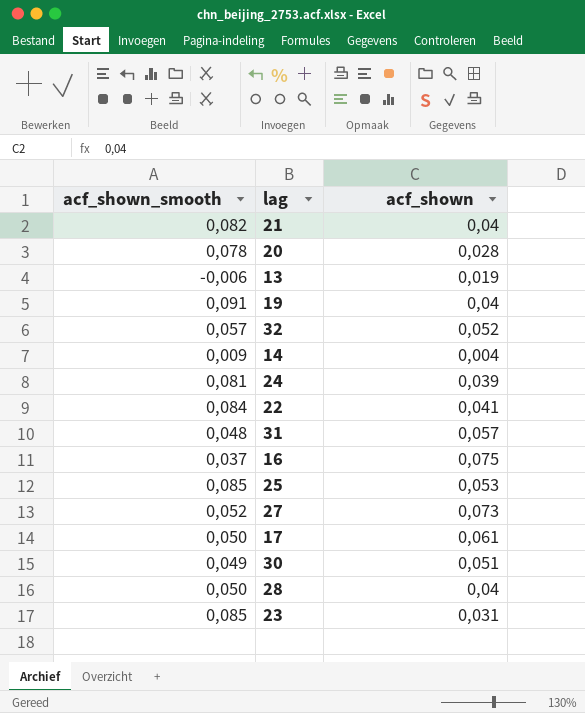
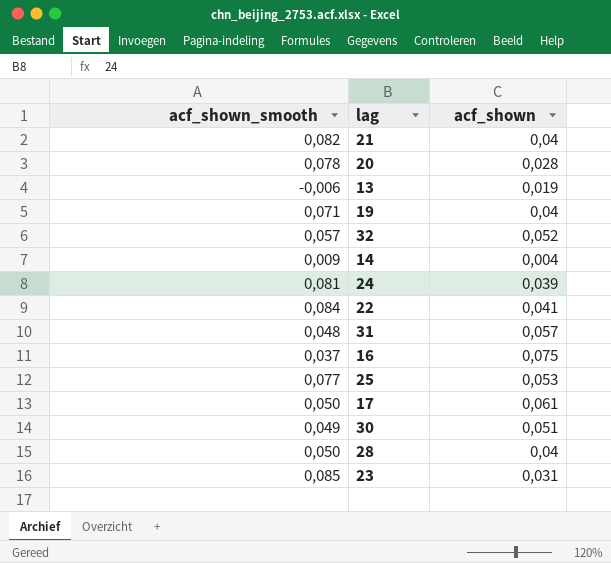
row 27: 0,052 | 0,073 -> none
19 | acf_shown_smooth: 0,091 -> 0,071
25 | acf_shown_smooth: 0,085 -> 0,077

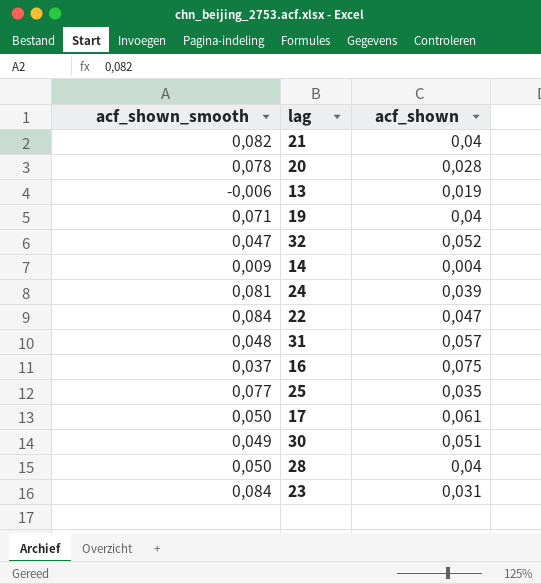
32 | acf_shown_smooth: 0,057 -> 0,047
22 | acf_shown: 0,041 -> 0,047
25 | acf_shown: 0,053 -> 0,035
23 | acf_shown_smooth: 0,085 -> 0,084

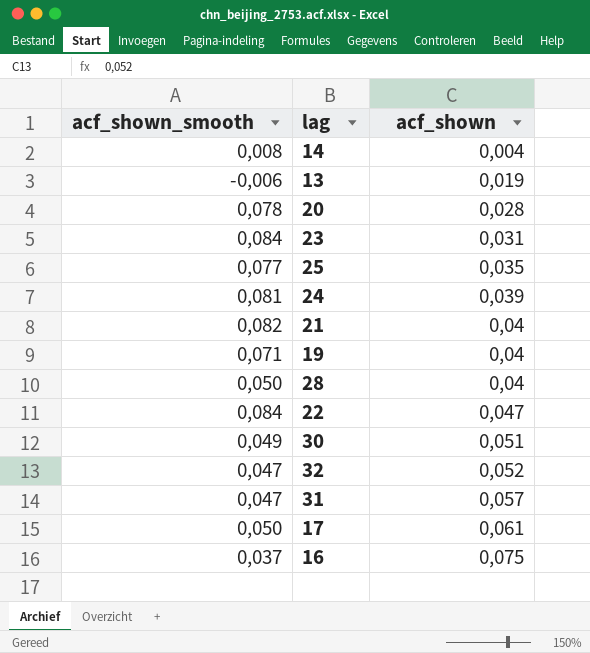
row order: none -> acf_shown ascending
14 | acf_shown_smooth: 0,009 -> 0,008
31 | acf_shown_smooth: 0,048 -> 0,047

